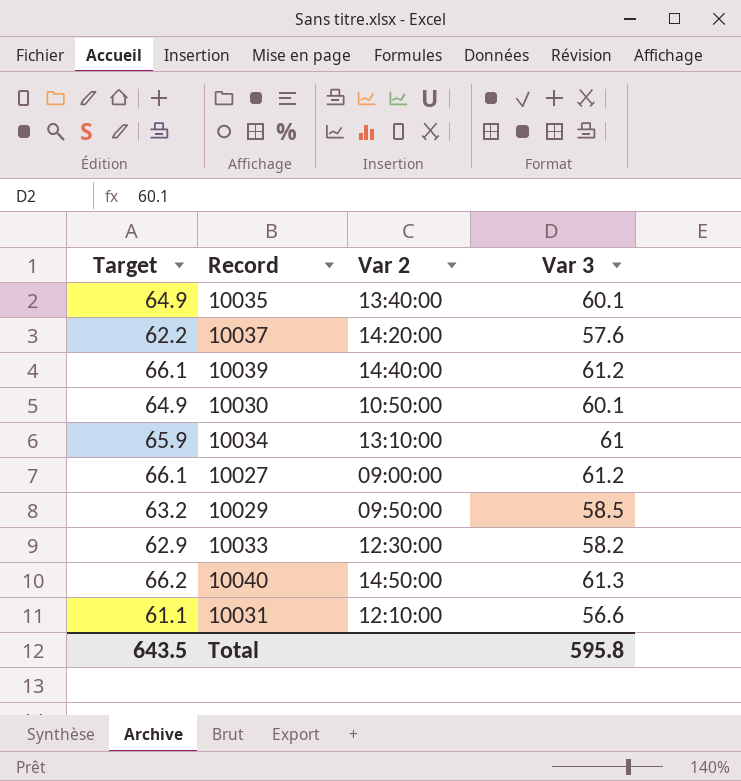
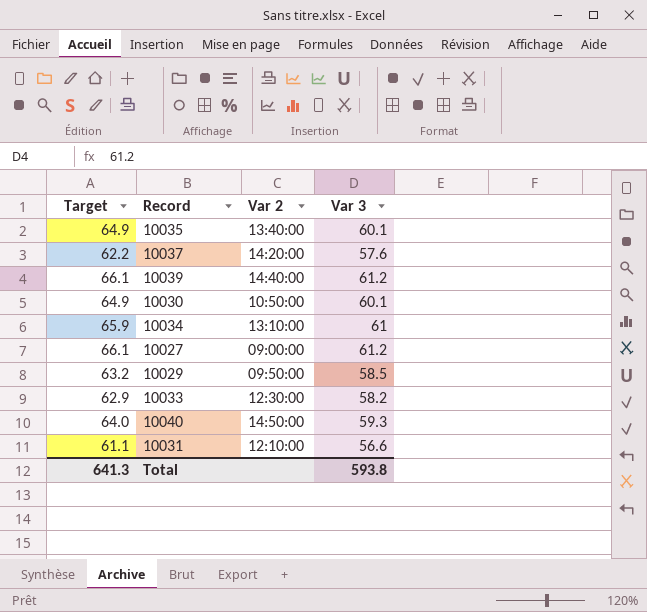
10040 | Target: 66.2 -> 64.0
10040 | Var 3: 61.3 -> 59.3
Total | Target: 643.5 -> 641.3
Total | Var 3: 595.8 -> 593.8

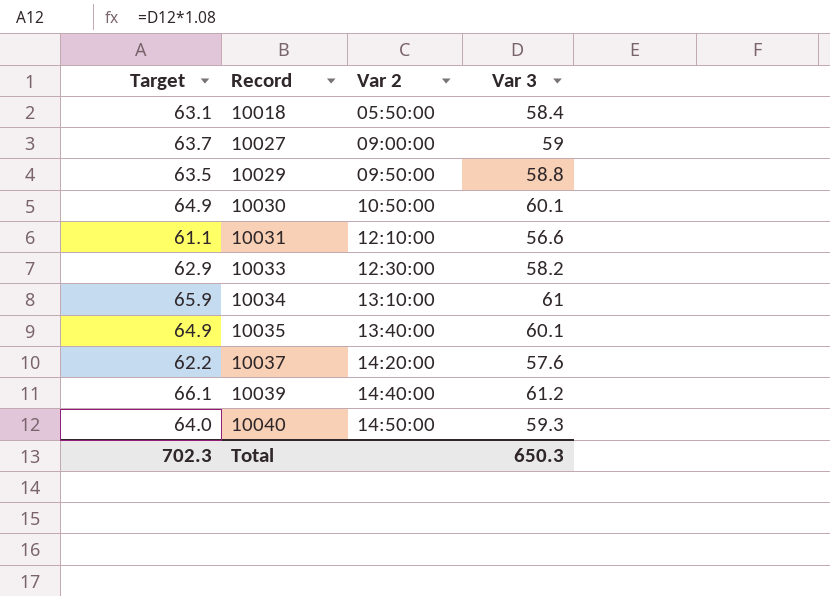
row order: none -> Record ascending
row 10018: none -> 63.1 | 05:50:00 | 58.4
10027 | Target: 66.1 -> 63.7
10027 | Var 3: 61.2 -> 59
10029 | Target: 63.2 -> 63.5
10029 | Var 3: 58.5 -> 58.8
Total | Target: 641.3 -> 702.3
Total | Var 3: 593.8 -> 650.3

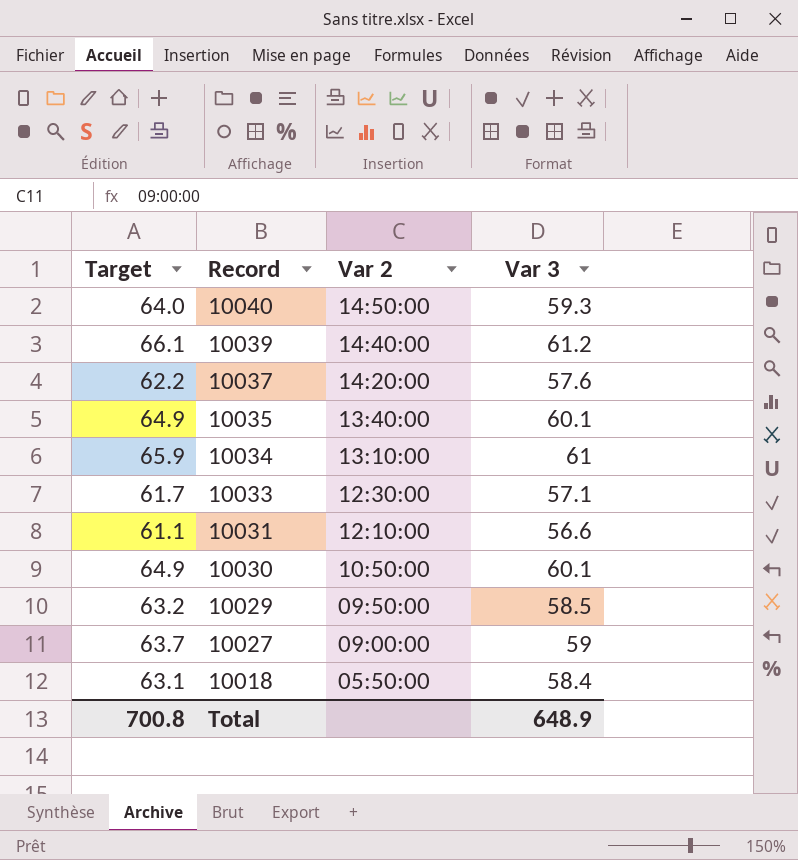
row order: Record ascending -> Record descending
10033 | Target: 62.9 -> 61.7
10033 | Var 3: 58.2 -> 57.1
10029 | Target: 63.5 -> 63.2
10029 | Var 3: 58.8 -> 58.5
Total | Target: 702.3 -> 700.8
Total | Var 3: 650.3 -> 648.9

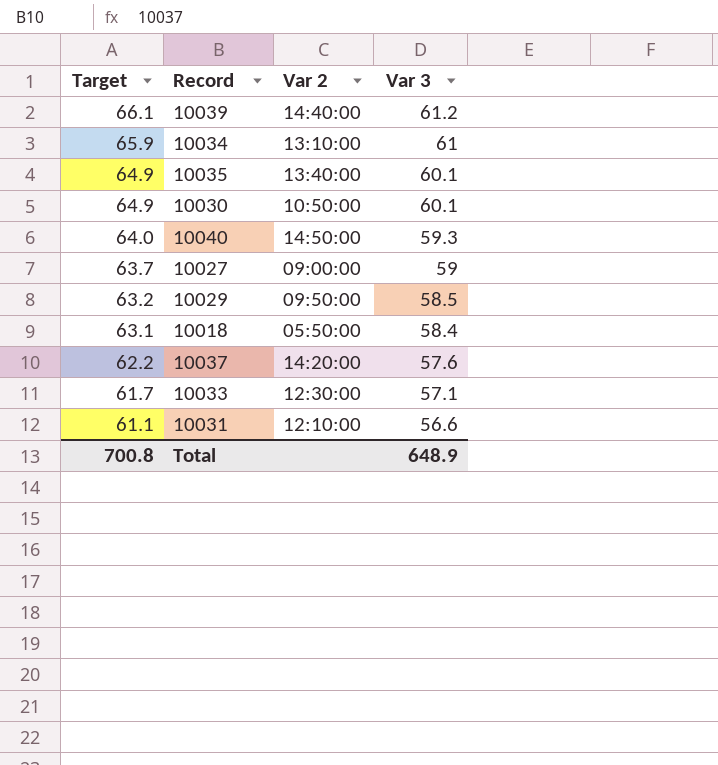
row order: Record descending -> Target descending

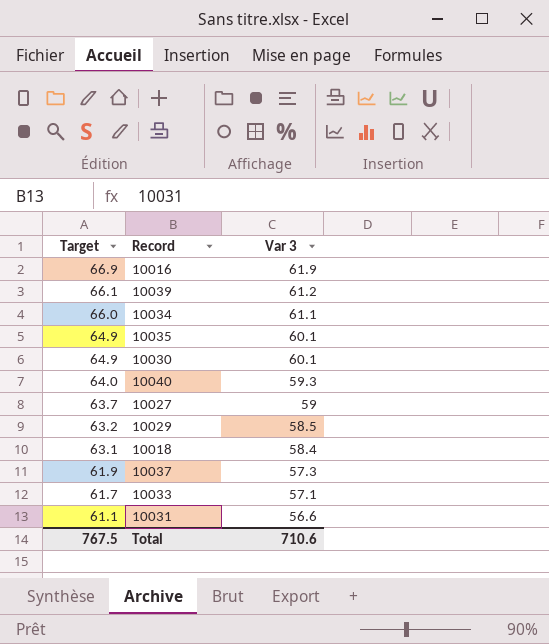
column Var 2 | position: 3 -> none
row 10016: none -> 66.9 | 61.9
10034 | Target: 65.9 -> 66.0
10034 | Var 3: 61 -> 61.1
10037 | Target: 62.2 -> 61.9
10037 | Var 3: 57.6 -> 57.3
Total | Target: 700.8 -> 767.5
Total | Var 3: 648.9 -> 710.6

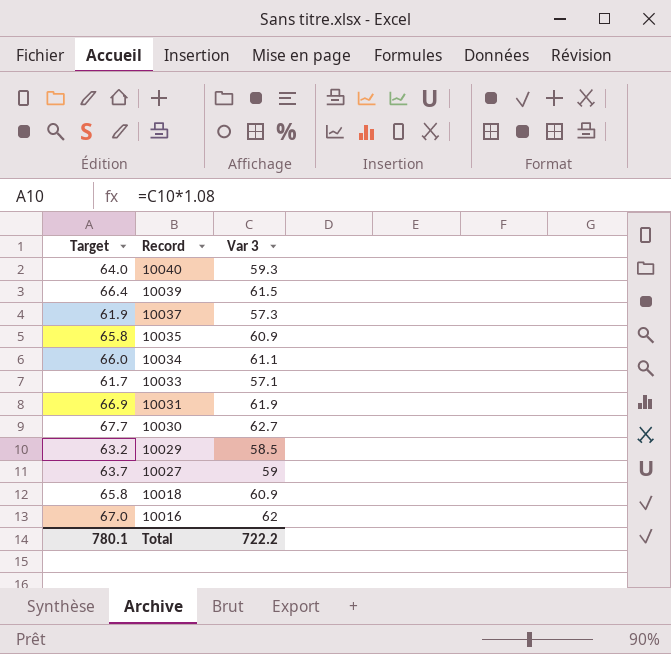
row order: Target descending -> Record descending
10039 | Target: 66.1 -> 66.4
10039 | Var 3: 61.2 -> 61.5
10035 | Target: 64.9 -> 65.8
10035 | Var 3: 60.1 -> 60.9
10031 | Target: 61.1 -> 66.9
10031 | Var 3: 56.6 -> 61.9
10030 | Target: 64.9 -> 67.7
10030 | Var 3: 60.1 -> 62.7
10018 | Target: 63.1 -> 65.8
10018 | Var 3: 58.4 -> 60.9
10016 | Target: 66.9 -> 67.0
10016 | Var 3: 61.9 -> 62
Total | Target: 767.5 -> 780.1
Total | Var 3: 710.6 -> 722.2

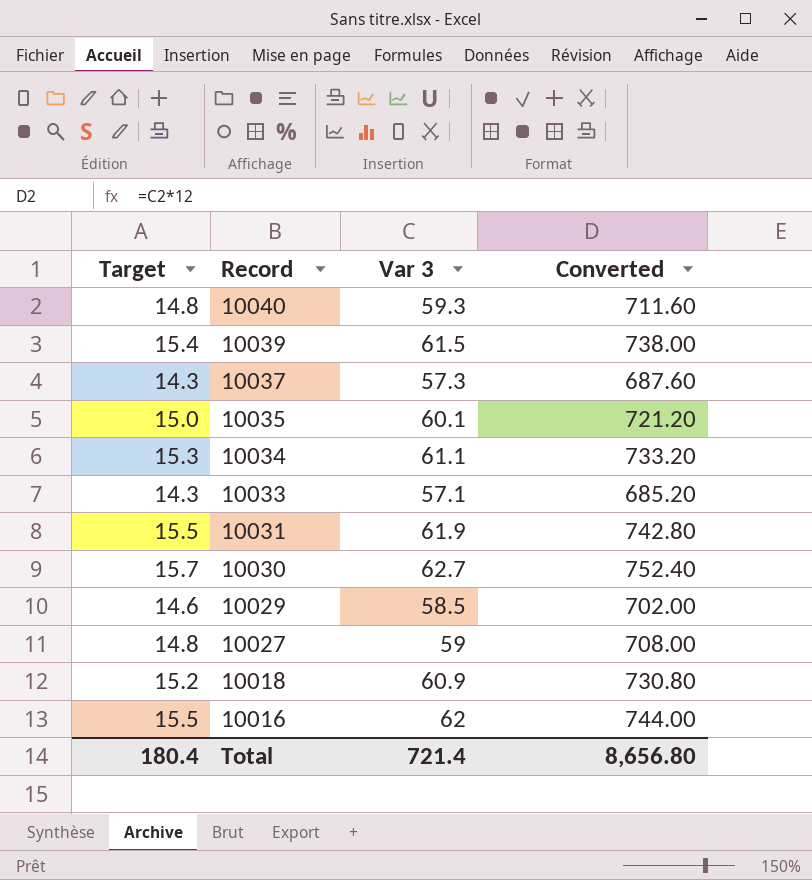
column Target | formula: [Var 3] * 1.08 -> [Var 3] * 0.25
column Converted | formula: none -> [Var 3] * 12
10035 | Var 3: 60.9 -> 60.1
Total | Target: 780.1 -> 180.4
Total | Var 3: 722.2 -> 721.4

